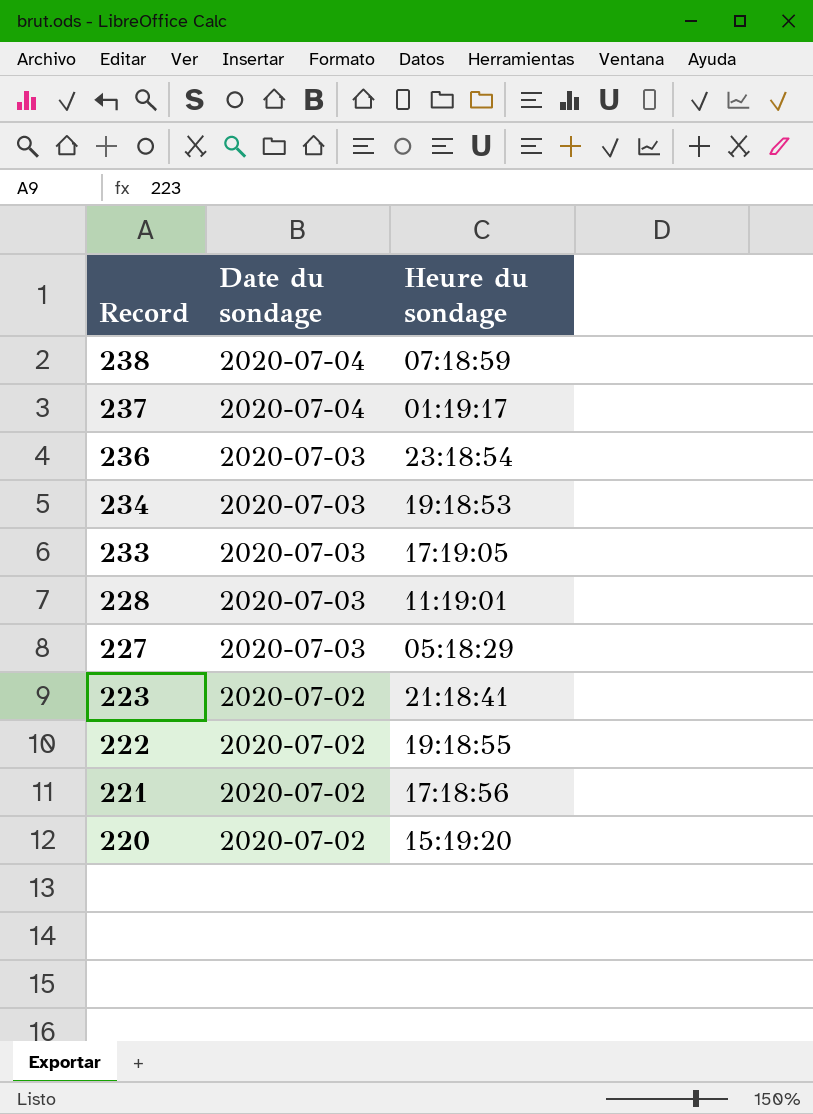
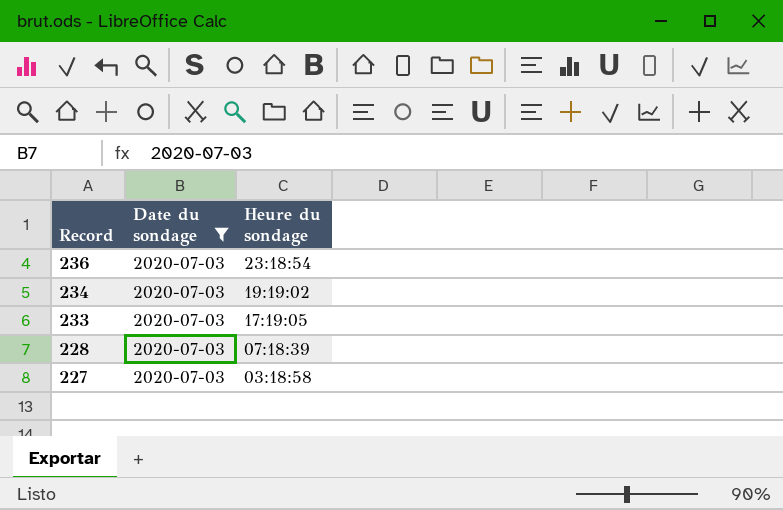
filter: none -> Date du sondage = 2020-07-03
234 | Heure du sondage: 19:18:53 -> 19:19:02
228 | Heure du sondage: 11:19:01 -> 07:18:39
227 | Heure du sondage: 05:18:29 -> 03:18:58

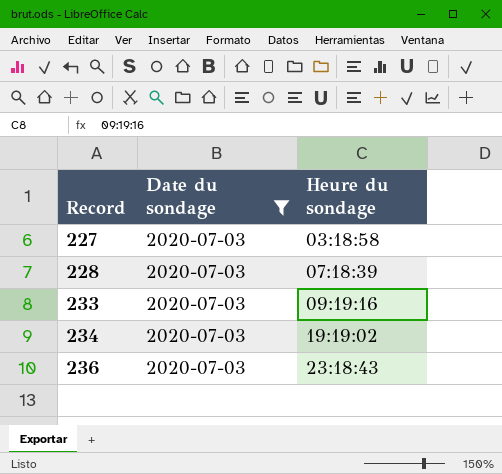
row order: Record descending -> Record ascending
233 | Heure du sondage: 17:19:05 -> 09:19:16
236 | Heure du sondage: 23:18:54 -> 23:18:43

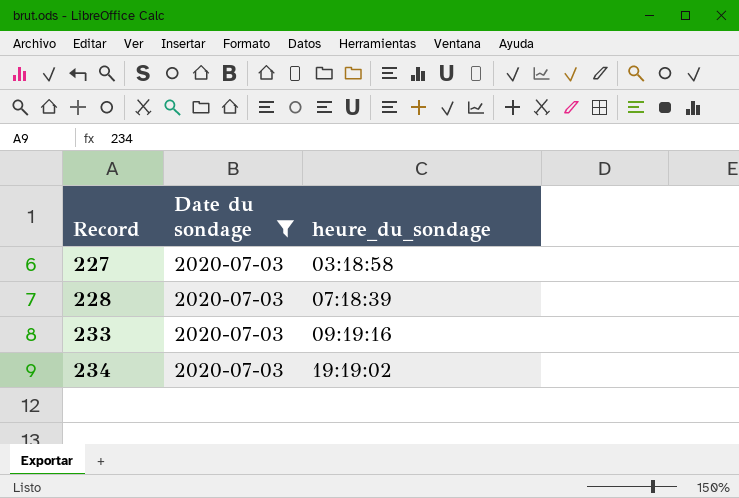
column name: Heure du sondage -> heure_du_sondage
row 236: 2020-07-03 | 23:18:43 -> none

